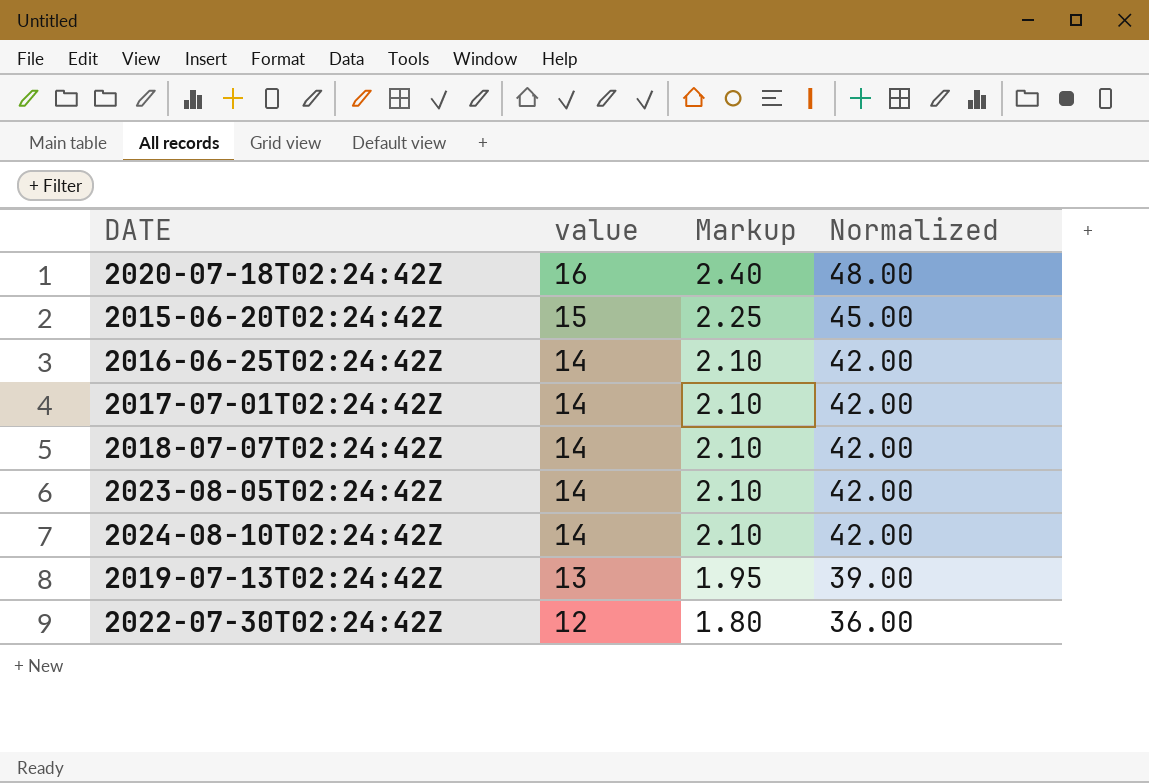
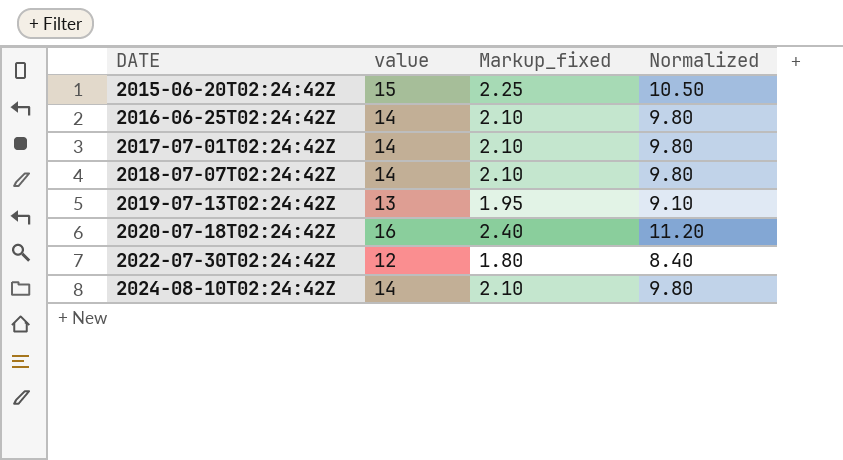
row order: value descending -> DATE ascending
column name: Markup -> Markup_fixed
column Normalized | formula: [value] * 3 -> [value] * 0.7
row 2023-08-05T02:24:42Z: 14 | 2.10 | 42.00 -> none

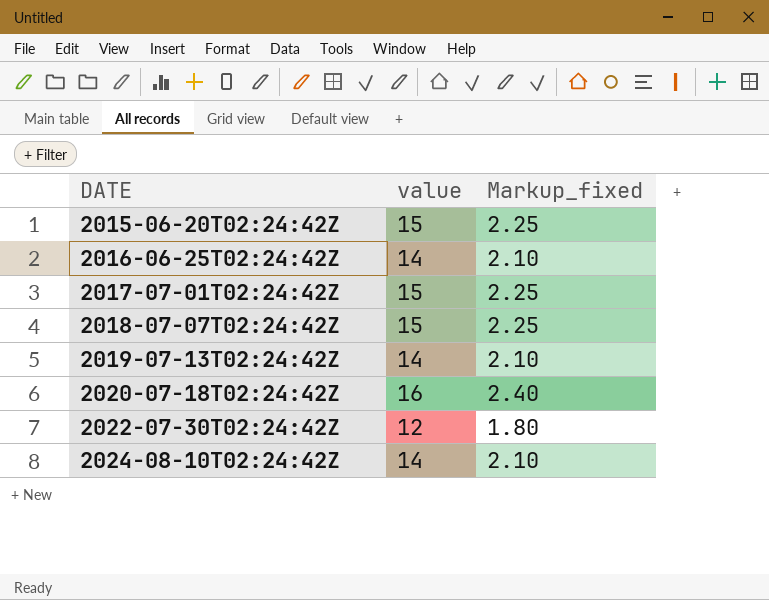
column Normalized | formula: [value] * 0.7 -> none
2017-07-01T02:24:42Z | value: 14 -> 15
2017-07-01T02:24:42Z | Markup_fixed: 2.10 -> 2.25
2018-07-07T02:24:42Z | value: 14 -> 15
2018-07-07T02:24:42Z | Markup_fixed: 2.10 -> 2.25
2019-07-13T02:24:42Z | value: 13 -> 14
2019-07-13T02:24:42Z | Markup_fixed: 1.95 -> 2.10

